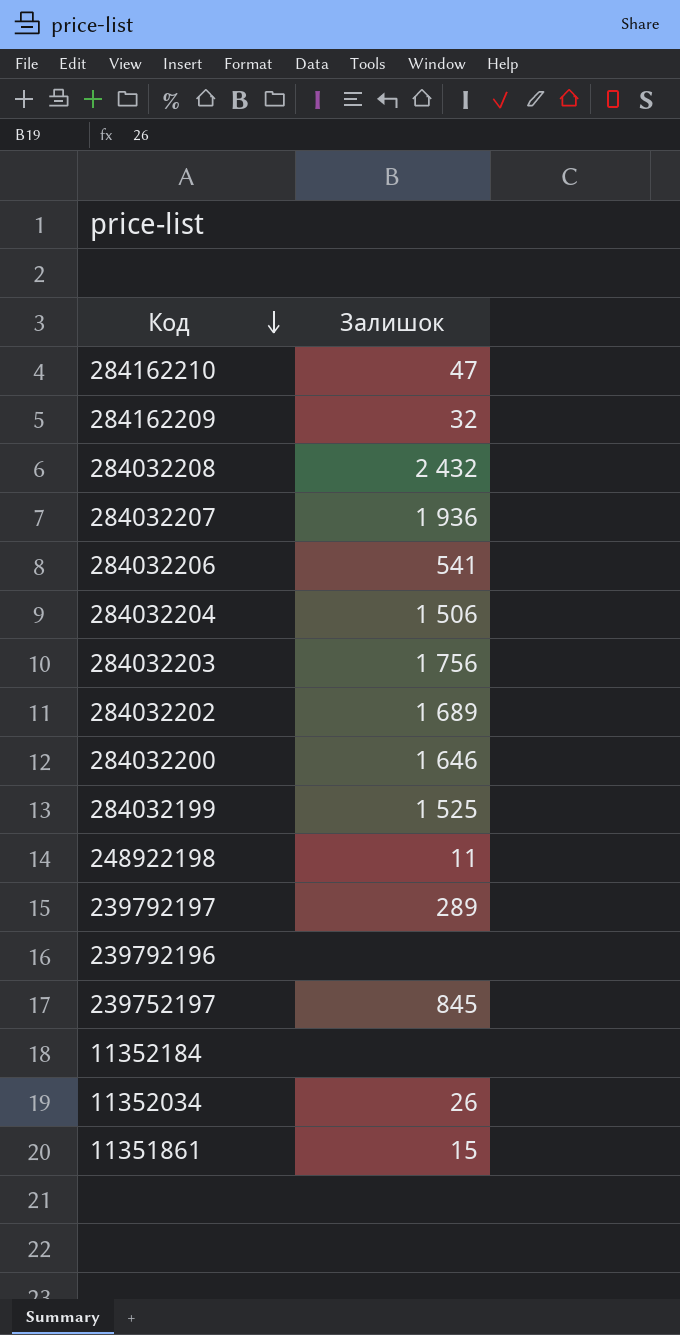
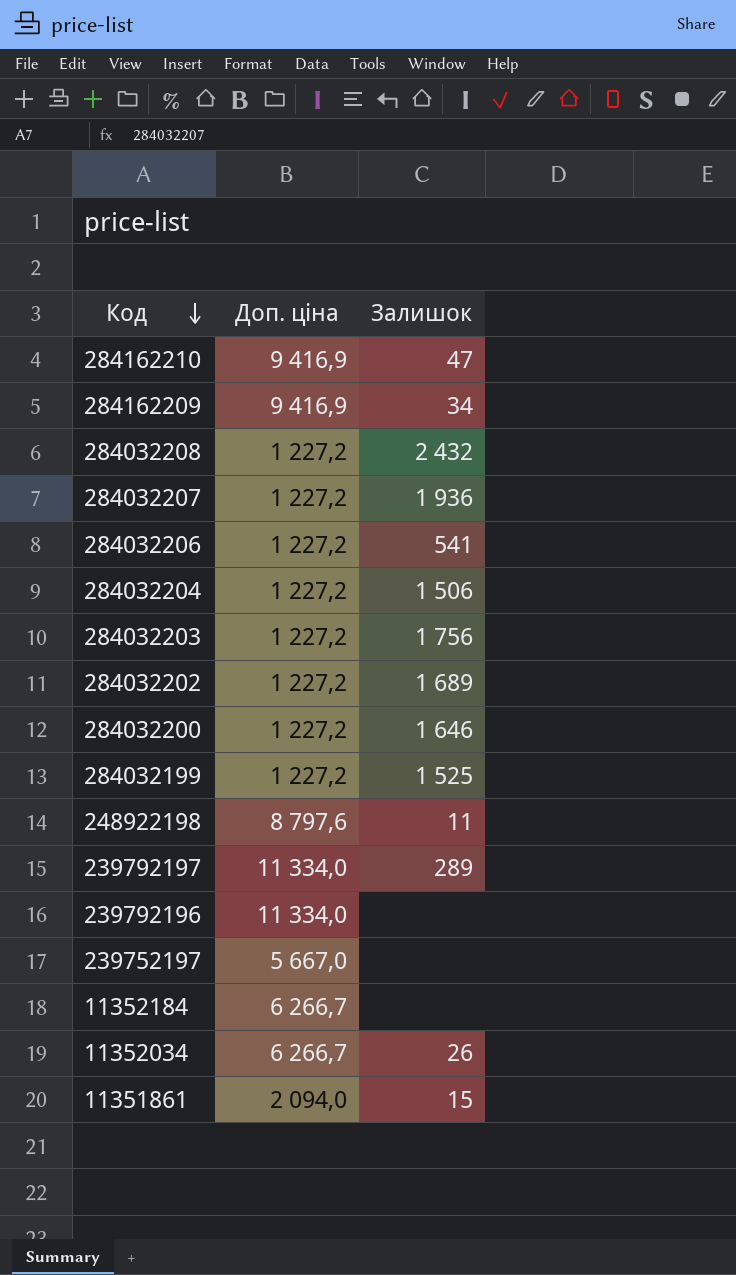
column Доп. ціна | position: none -> 2
284162209 | Залишок: 32 -> 34
239752197 | Залишок: 845 -> none

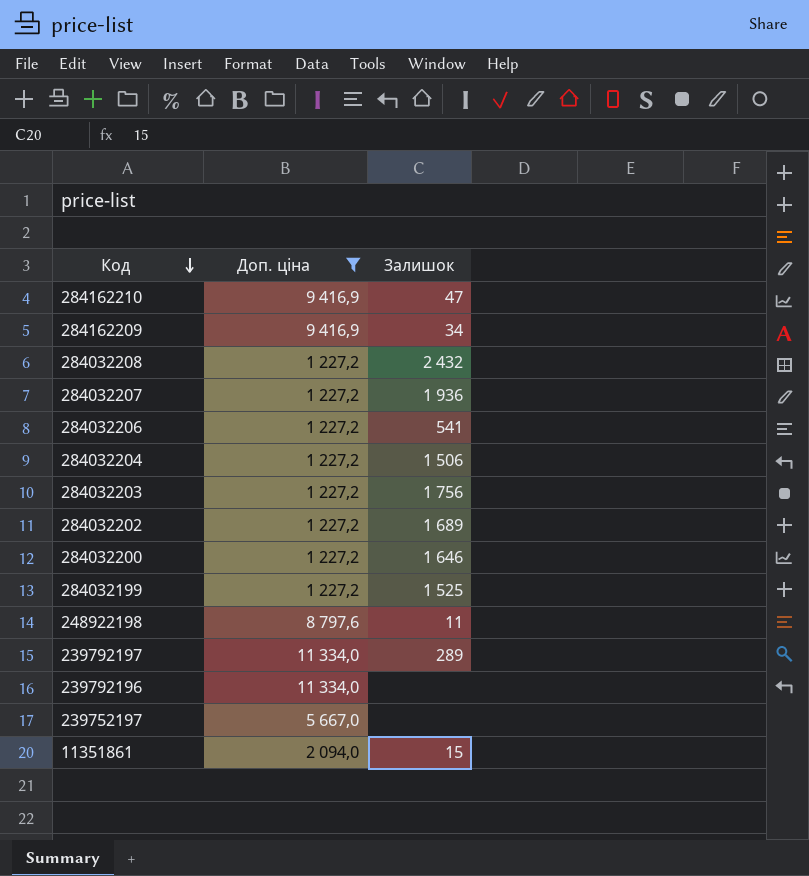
filter: none -> Доп. ціна != 6 266,7

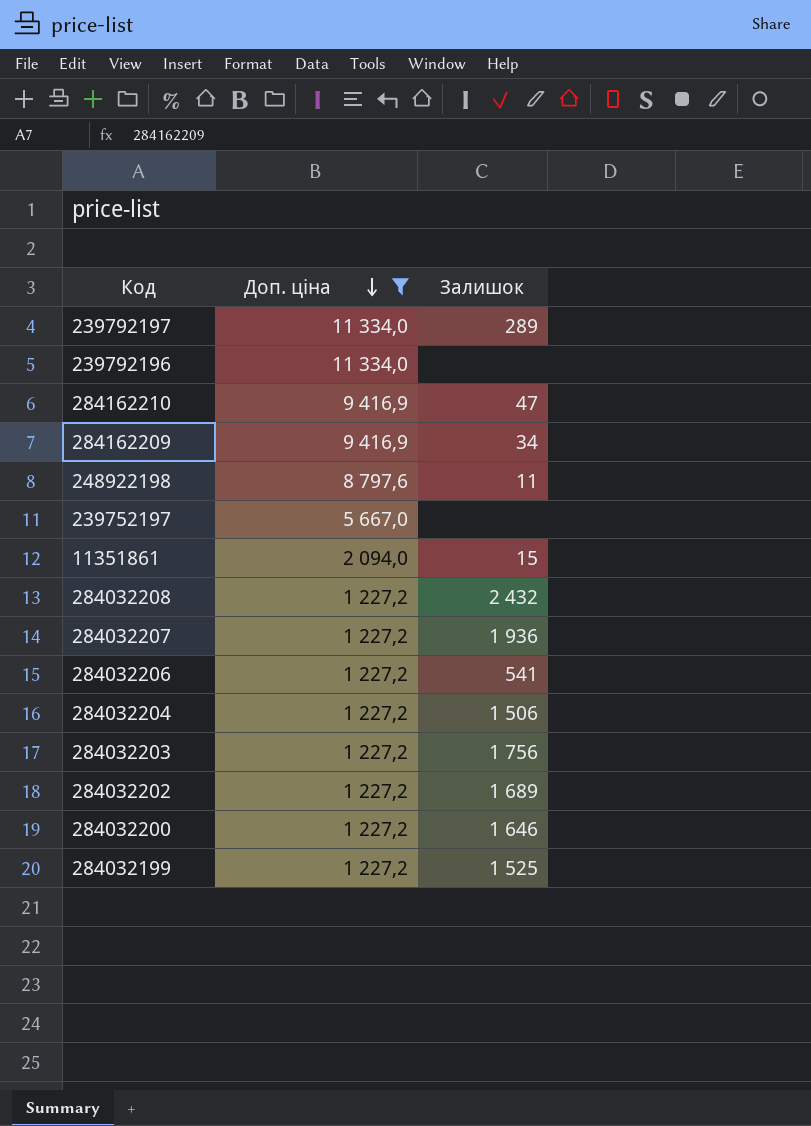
row order: Код descending -> Доп. ціна descending

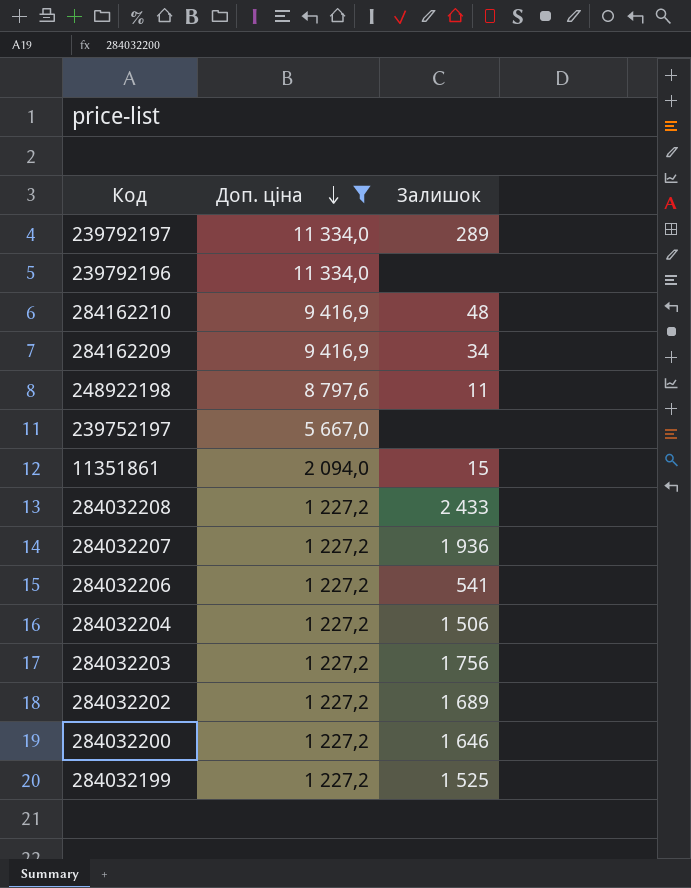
284162210 | Залишок: 47 -> 48
284032208 | Залишок: 2 432 -> 2 433

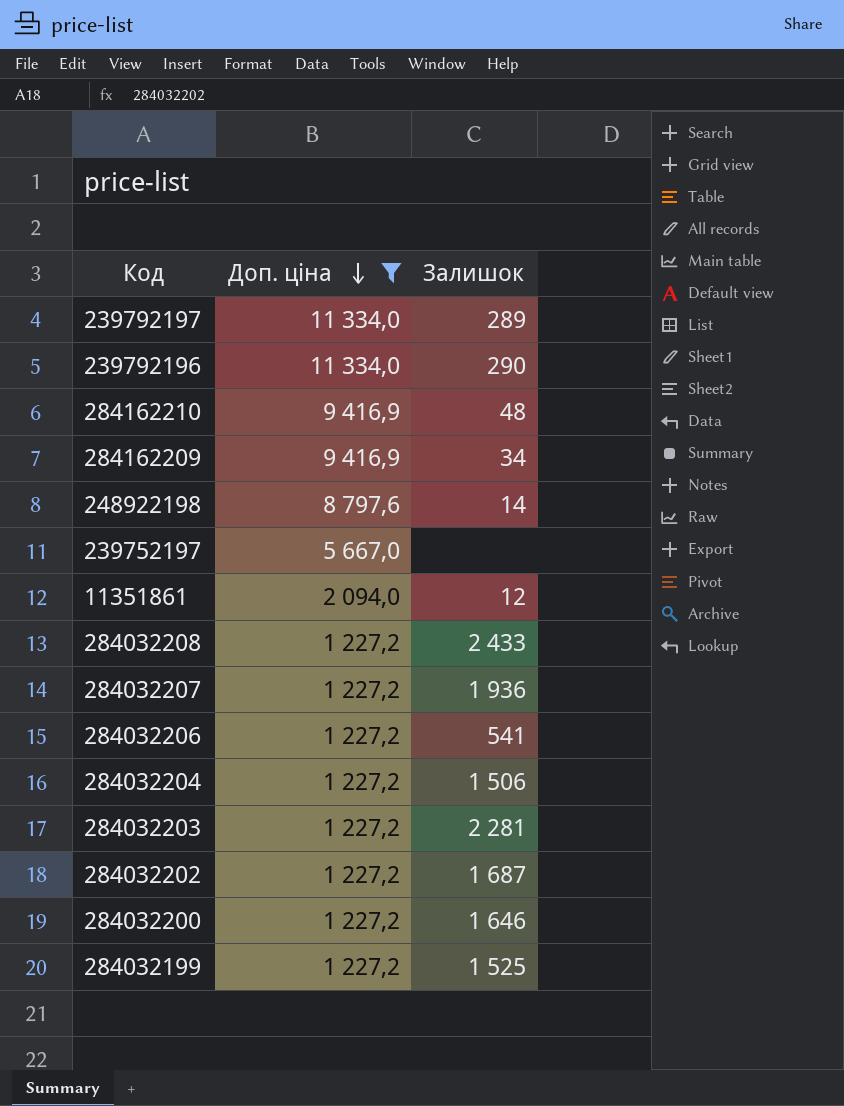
239792196 | Залишок: none -> 290
248922198 | Залишок: 11 -> 14
11351861 | Залишок: 15 -> 12
284032203 | Залишок: 1 756 -> 2 281
284032202 | Залишок: 1 689 -> 1 687

